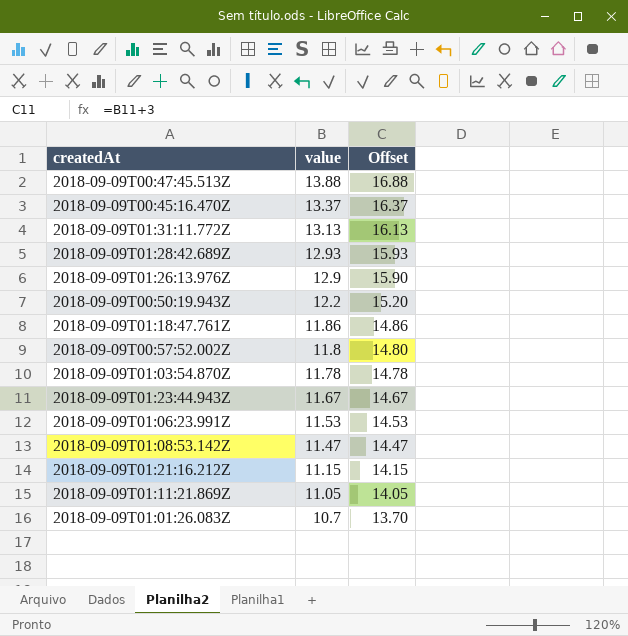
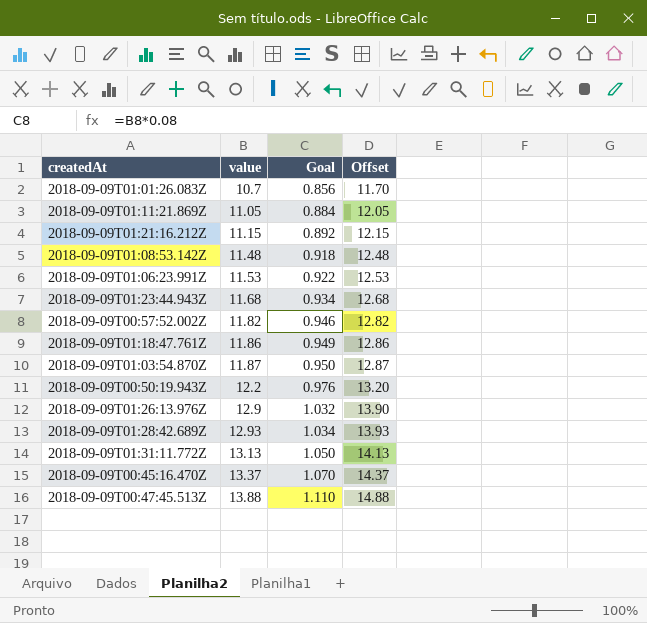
row order: value descending -> value ascending
column Goal | formula: none -> [value] * 0.08
column Offset | formula: [value] + 3 -> [value] + 1
2018-09-09T01:08:53.142Z | value: 11.47 -> 11.48
2018-09-09T01:23:44.943Z | value: 11.67 -> 11.68
2018-09-09T00:57:52.002Z | value: 11.8 -> 11.82
2018-09-09T01:03:54.870Z | value: 11.78 -> 11.87

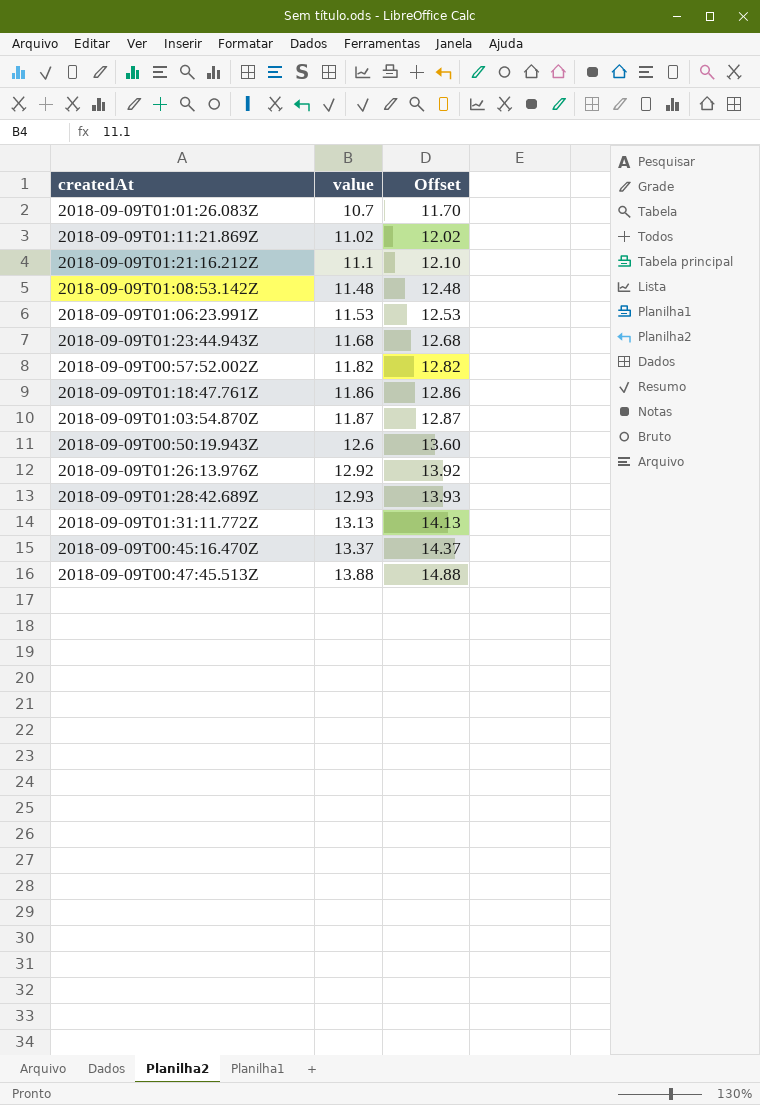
column Goal | formula: [value] * 0.08 -> none
2018-09-09T01:11:21.869Z | value: 11.05 -> 11.02
2018-09-09T01:11:21.869Z | Offset: 12.05 -> 12.02
2018-09-09T01:21:16.212Z | value: 11.15 -> 11.1
2018-09-09T01:21:16.212Z | Offset: 12.15 -> 12.10
2018-09-09T00:50:19.943Z | value: 12.2 -> 12.6
2018-09-09T00:50:19.943Z | Offset: 13.20 -> 13.60
2018-09-09T01:26:13.976Z | value: 12.9 -> 12.92
2018-09-09T01:26:13.976Z | Offset: 13.90 -> 13.92

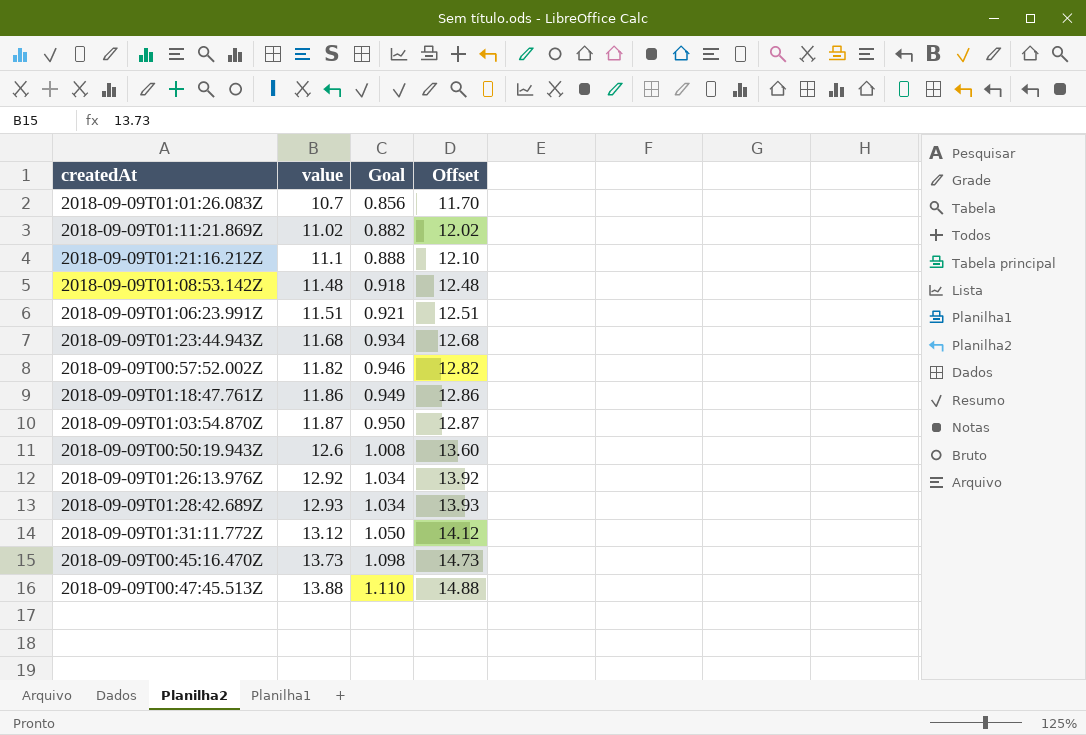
column Goal | formula: none -> [value] * 0.08
2018-09-09T01:06:23.991Z | value: 11.53 -> 11.51
2018-09-09T01:06:23.991Z | Offset: 12.53 -> 12.51
2018-09-09T01:31:11.772Z | value: 13.13 -> 13.12
2018-09-09T01:31:11.772Z | Offset: 14.13 -> 14.12
2018-09-09T00:45:16.470Z | value: 13.37 -> 13.73
2018-09-09T00:45:16.470Z | Offset: 14.37 -> 14.73

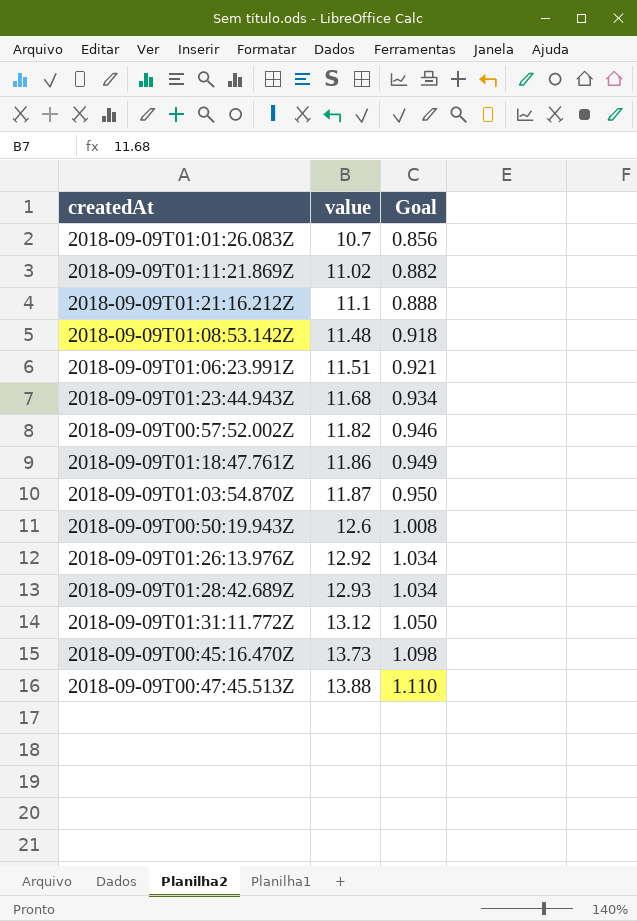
column Offset | formula: [value] + 1 -> none

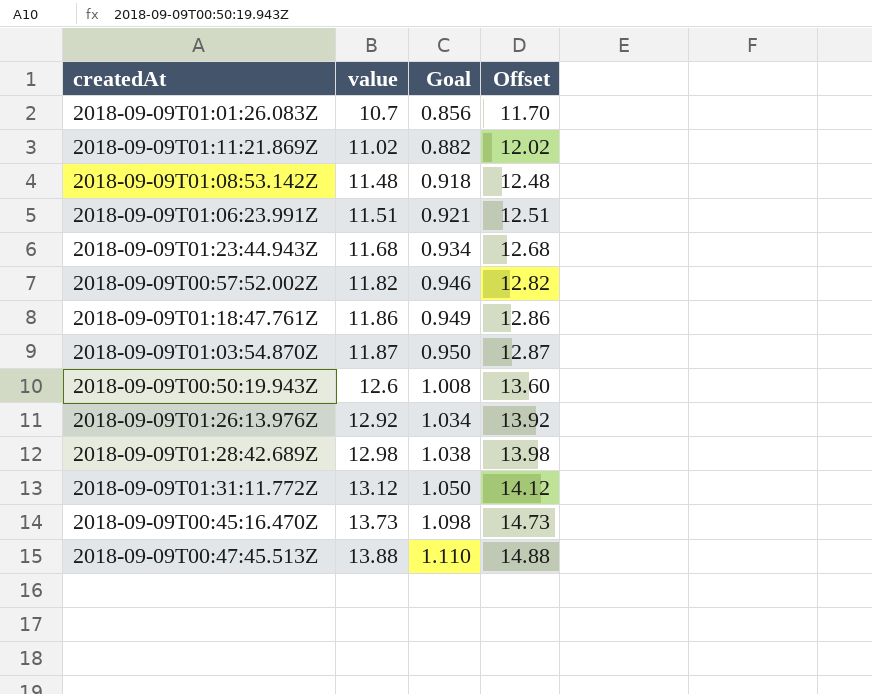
column Offset | formula: none -> [value] + 1
row 2018-09-09T01:21:16.212Z: 11.1 | 0.888 -> none
2018-09-09T01:28:42.689Z | value: 12.93 -> 12.98
2018-09-09T01:28:42.689Z | Goal: 1.034 -> 1.038

